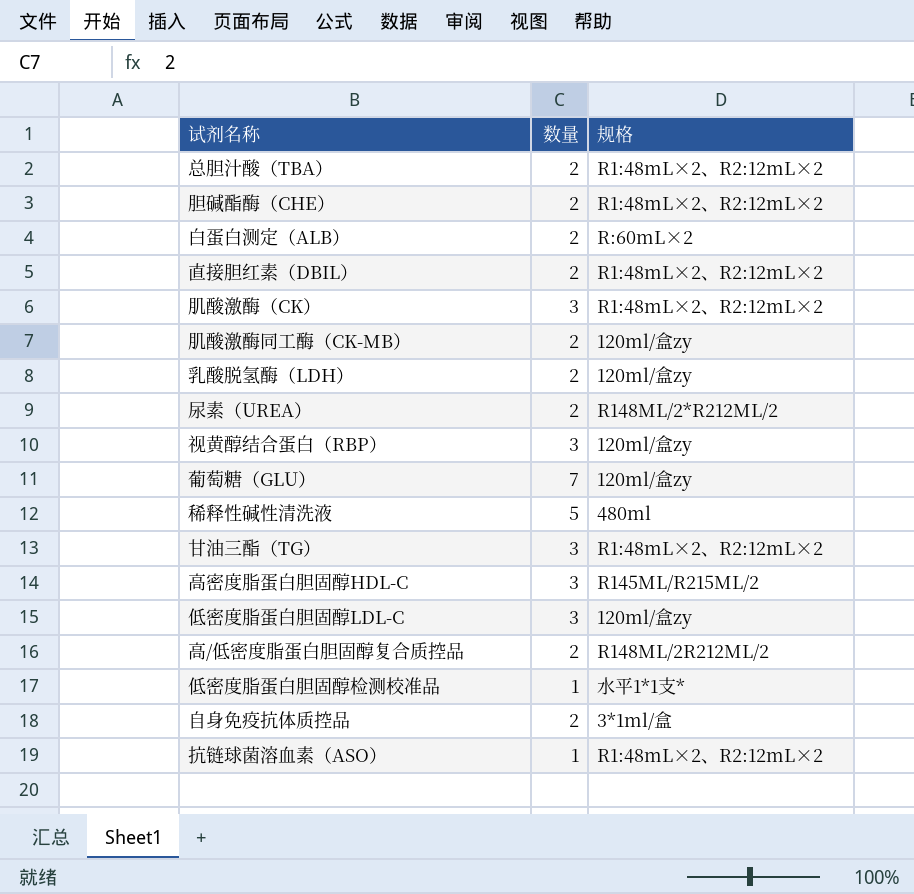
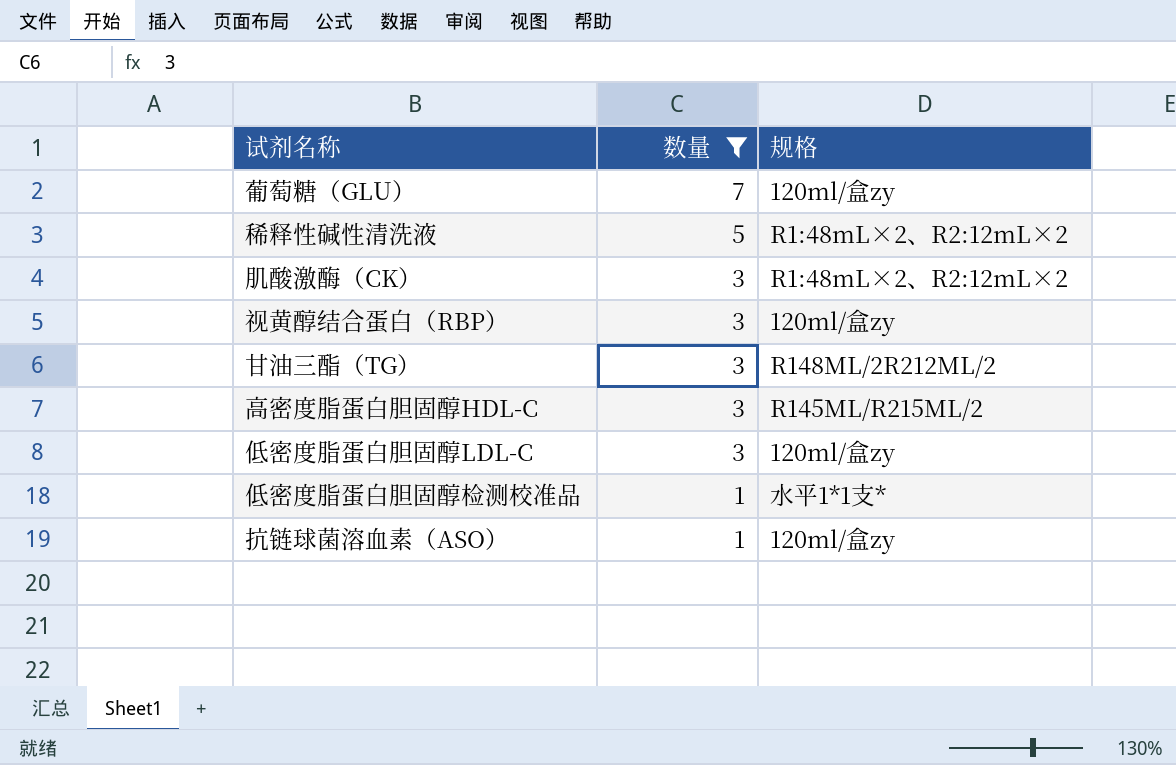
filter: none -> 数量 != 2
row order: none -> 数量 descending
稀释性碱性清洗液 | 规格: 480ml -> R1:48mL×2、R2:12mL×2
甘油三酯（TG） | 规格: R1:48mL×2、R2:12mL×2 -> R148ML/2R212ML/2
抗链球菌溶血素（ASO） | 规格: R1:48mL×2、R2:12mL×2 -> 120ml/盒zy

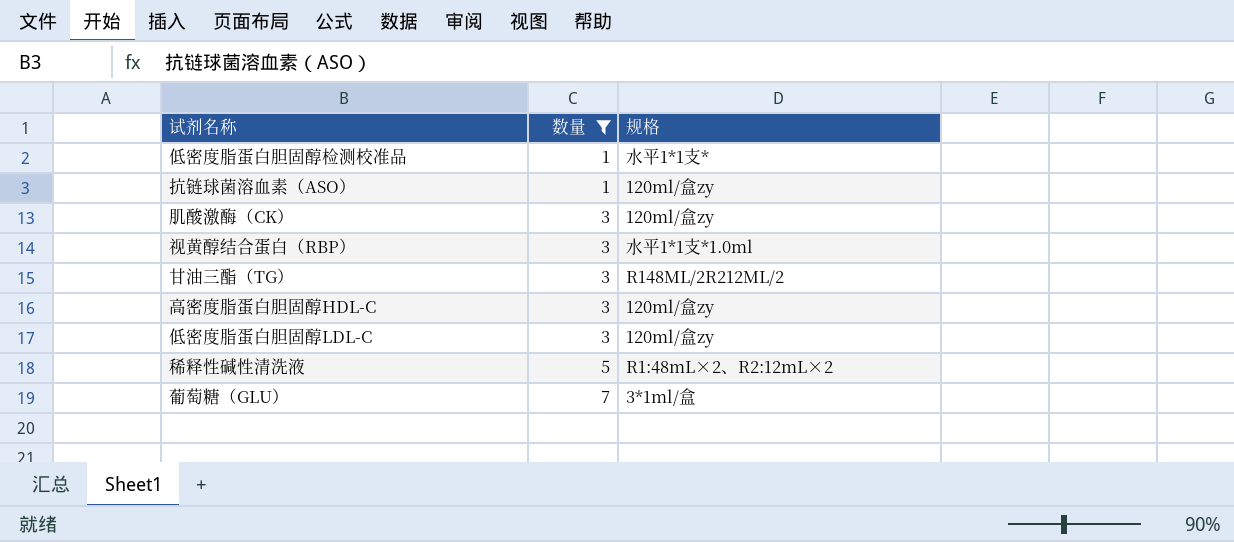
row order: 数量 descending -> 数量 ascending
肌酸激酶（CK） | 规格: R1:48mL×2、R2:12mL×2 -> 120ml/盒zy
视黄醇结合蛋白（RBP） | 规格: 120ml/盒zy -> 水平1*1支*1.0ml
高密度脂蛋白胆固醇HDL-C | 规格: R145ML/R215ML/2 -> 120ml/盒zy
葡萄糖（GLU） | 规格: 120ml/盒zy -> 3*1ml/盒

